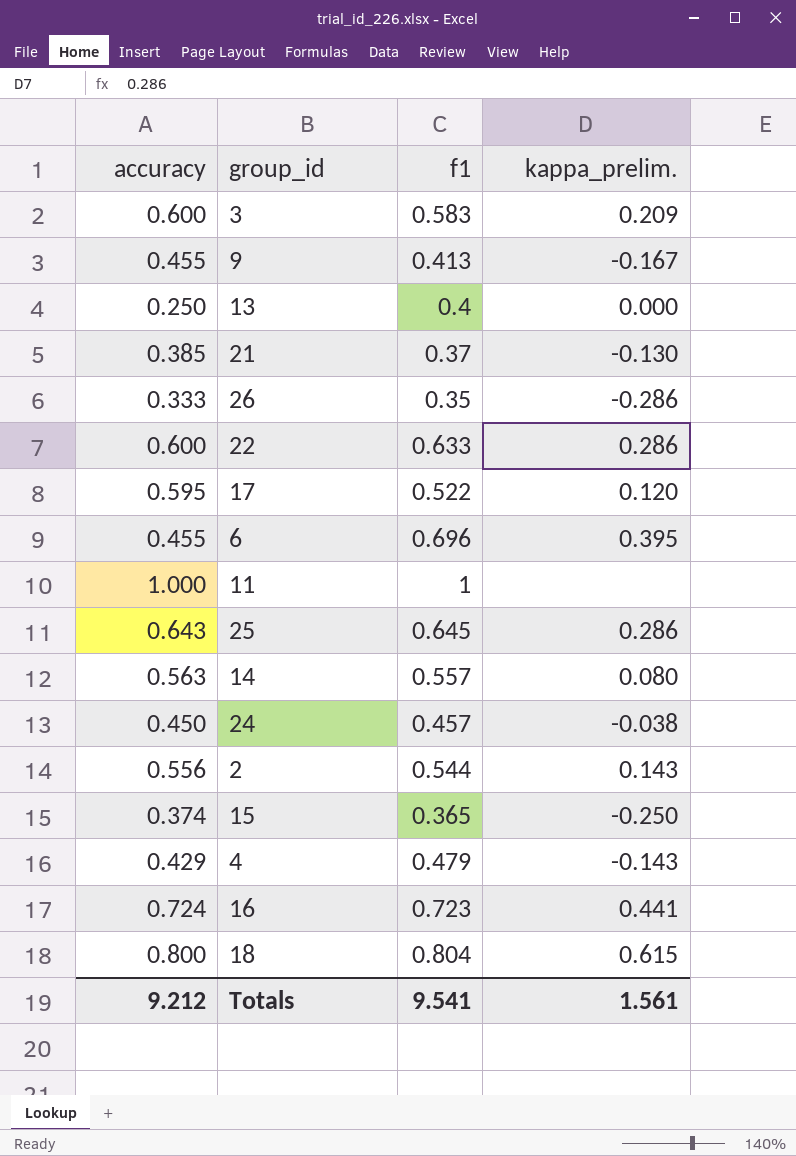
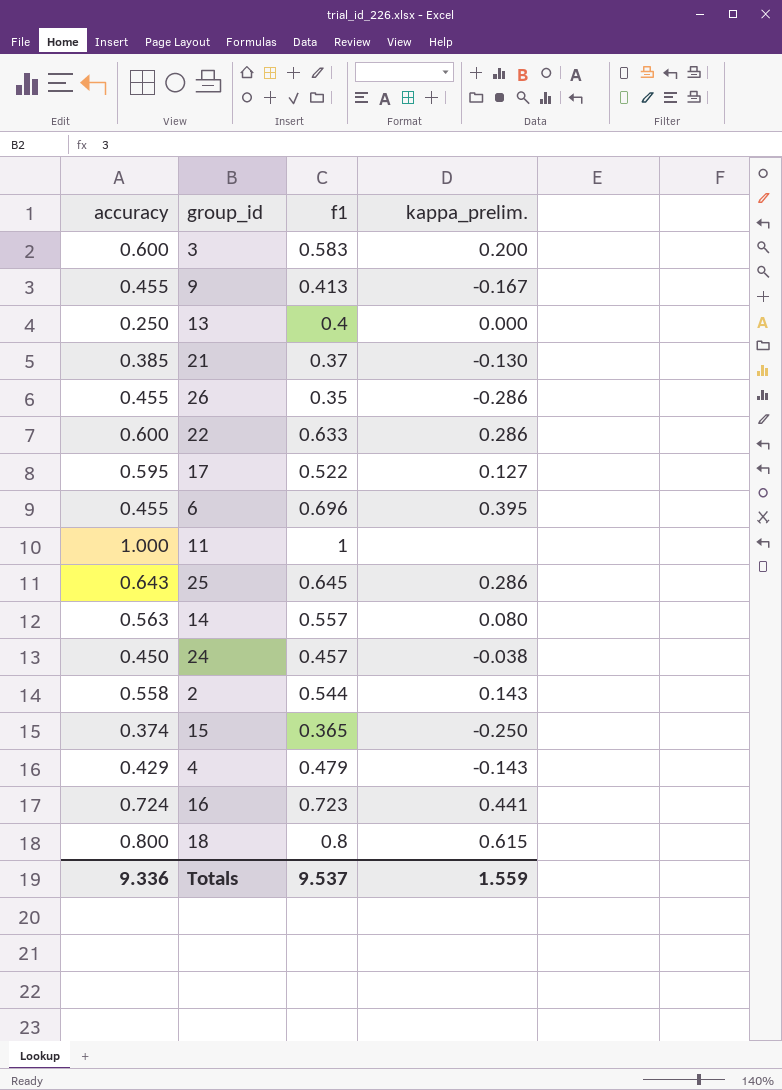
3 | kappa_prelim.: 0.209 -> 0.200
26 | accuracy: 0.333 -> 0.455
17 | kappa_prelim.: 0.120 -> 0.127
2 | accuracy: 0.556 -> 0.558
18 | f1: 0.804 -> 0.8
Totals | accuracy: 9.212 -> 9.336
Totals | f1: 9.541 -> 9.537
Totals | kappa_prelim.: 1.561 -> 1.559

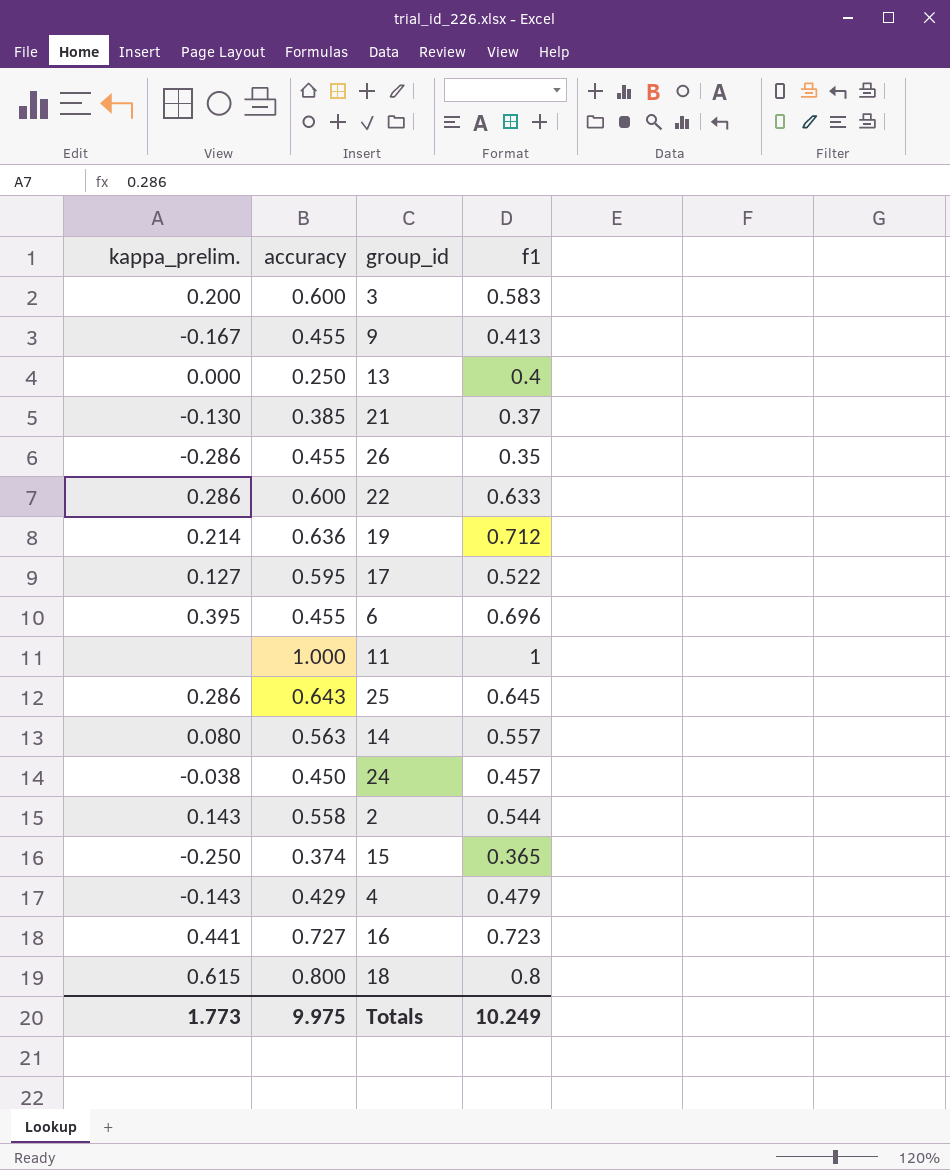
column kappa_prelim. | position: 4 -> 1
row 19: none -> 0.214 | 0.636 | 0.712
16 | accuracy: 0.724 -> 0.727
Totals | kappa_prelim.: 1.559 -> 1.773
Totals | accuracy: 9.336 -> 9.975
Totals | f1: 9.537 -> 10.249

